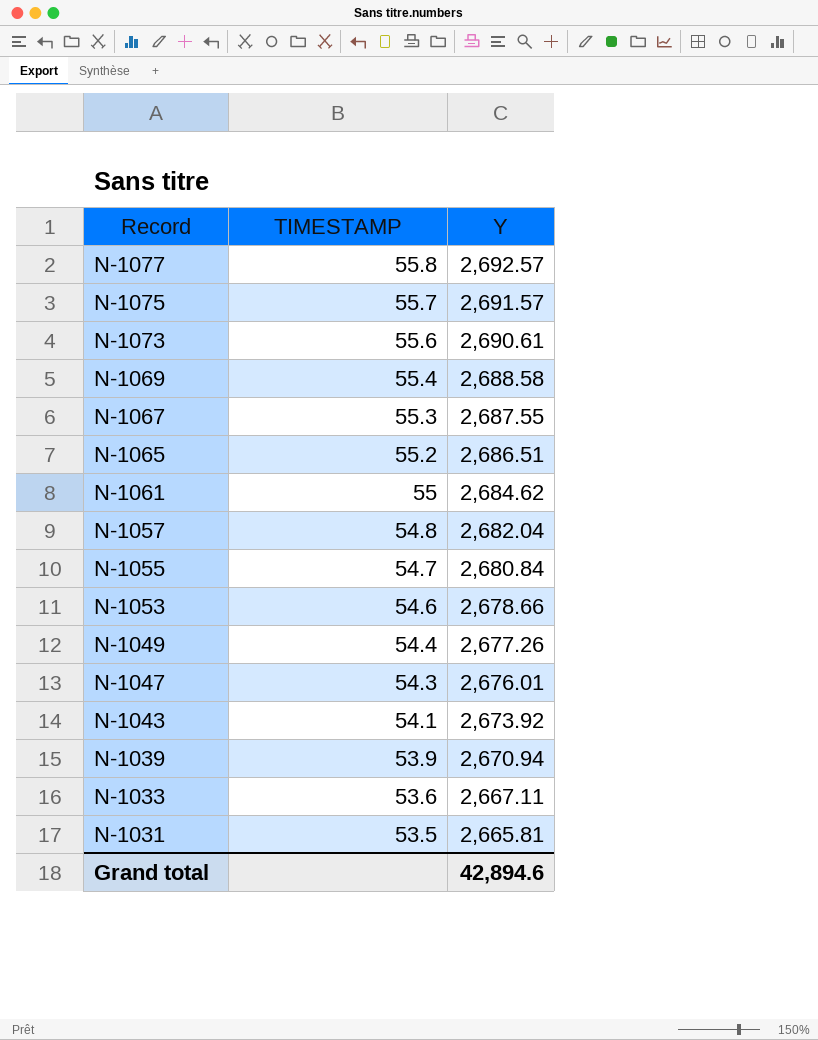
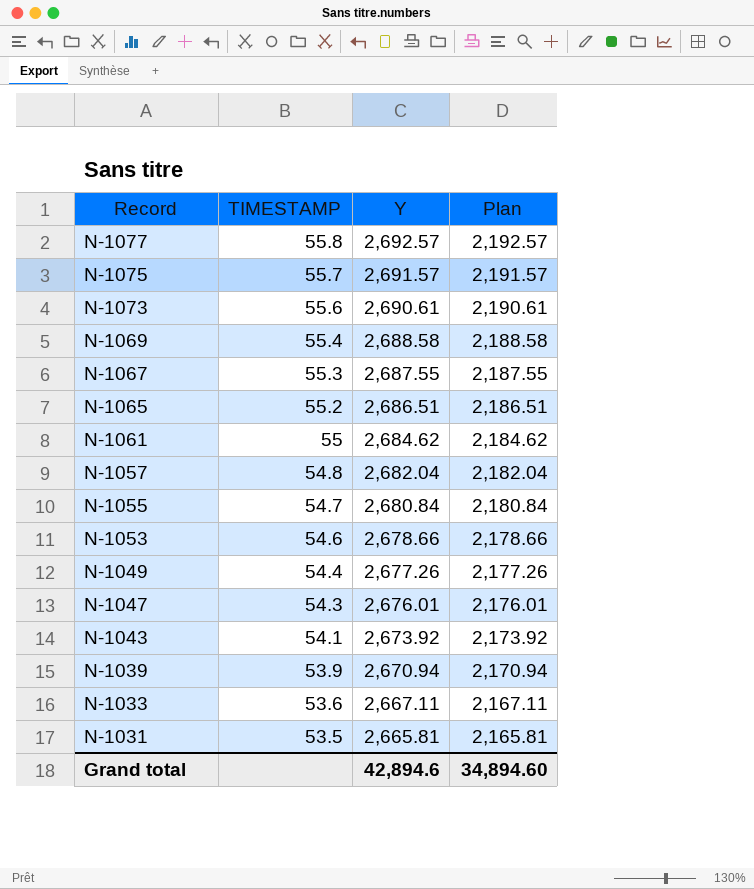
column Plan | formula: none -> [Y] - 500

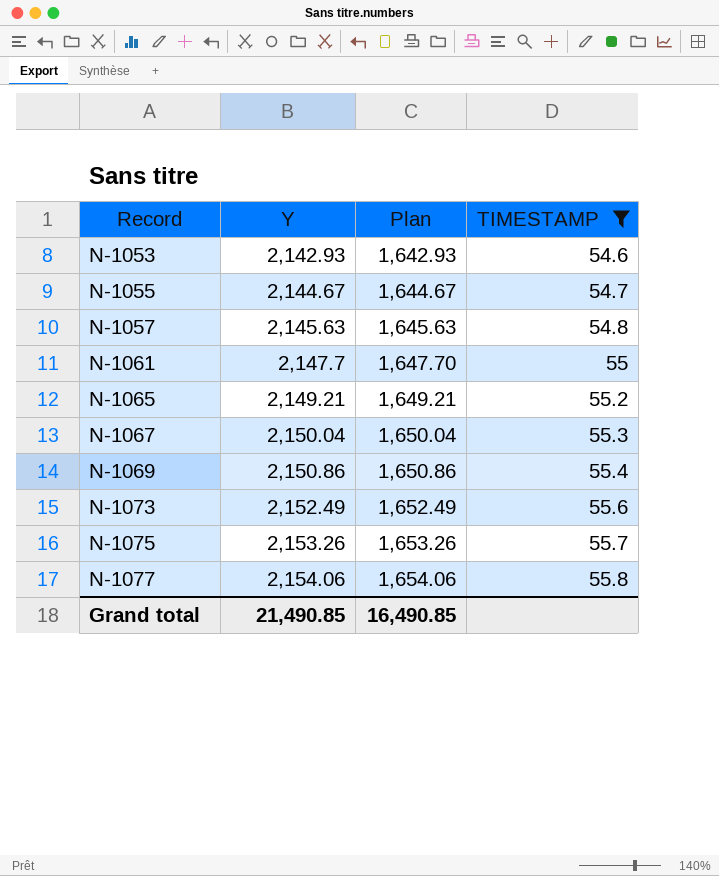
filter: none -> TIMESTAMP >= 54.6
row order: Record descending -> Record ascending
column TIMESTAMP | position: 2 -> 4
N-1053 | Y: 2,678.66 -> 2,142.93
N-1053 | Plan: 2,178.66 -> 1,642.93
N-1055 | Y: 2,680.84 -> 2,144.67
N-1055 | Plan: 2,180.84 -> 1,644.67
N-1057 | Y: 2,682.04 -> 2,145.63
N-1057 | Plan: 2,182.04 -> 1,645.63
N-1061 | Y: 2,684.62 -> 2,147.7
N-1061 | Plan: 2,184.62 -> 1,647.70
N-1065 | Y: 2,686.51 -> 2,149.21
N-1065 | Plan: 2,186.51 -> 1,649.21
N-1067 | Y: 2,687.55 -> 2,150.04
N-1067 | Plan: 2,187.55 -> 1,650.04
N-1069 | Y: 2,688.58 -> 2,150.86
N-1069 | Plan: 2,188.58 -> 1,650.86
N-1073 | Y: 2,690.61 -> 2,152.49
N-1073 | Plan: 2,190.61 -> 1,652.49
N-1075 | Y: 2,691.57 -> 2,153.26
N-1075 | Plan: 2,191.57 -> 1,653.26
N-1077 | Y: 2,692.57 -> 2,154.06
N-1077 | Plan: 2,192.57 -> 1,654.06
Grand total | Y: 42,894.6 -> 21,490.85
Grand total | Plan: 34,894.60 -> 16,490.85

